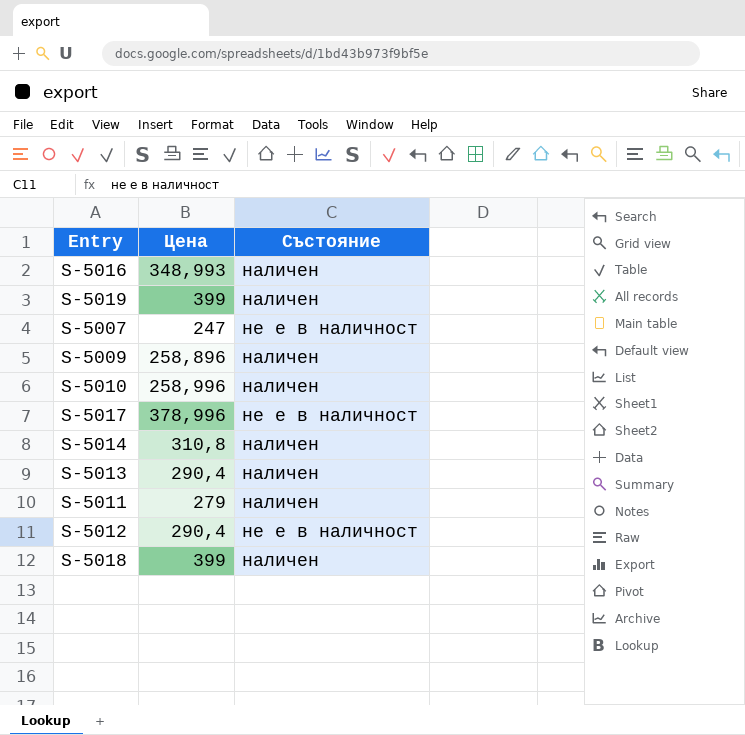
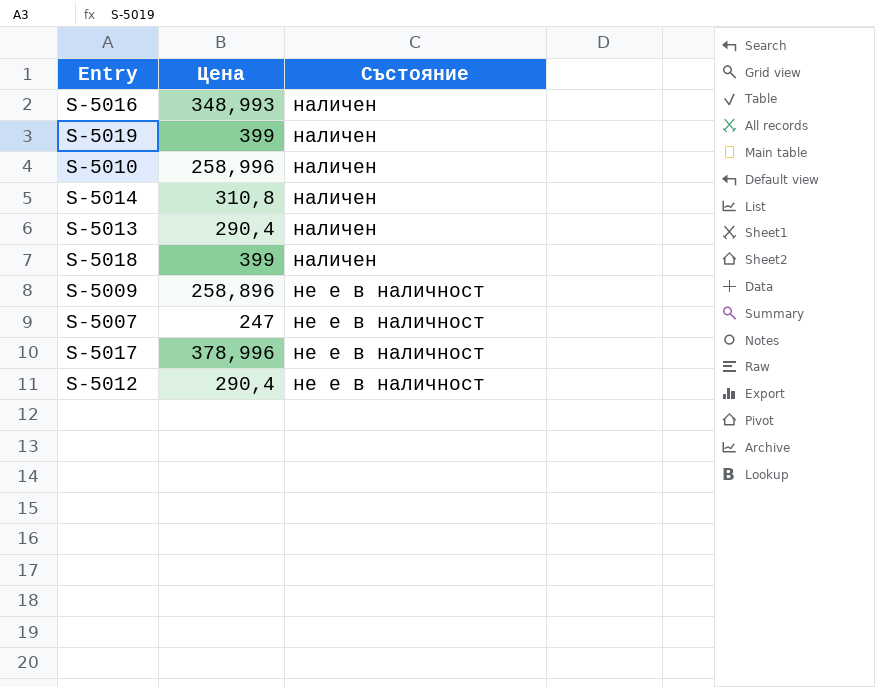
row order: none -> Състояние ascending
row S-5011: 279 | наличен -> none
S-5009 | Състояние: наличен -> не е в наличност

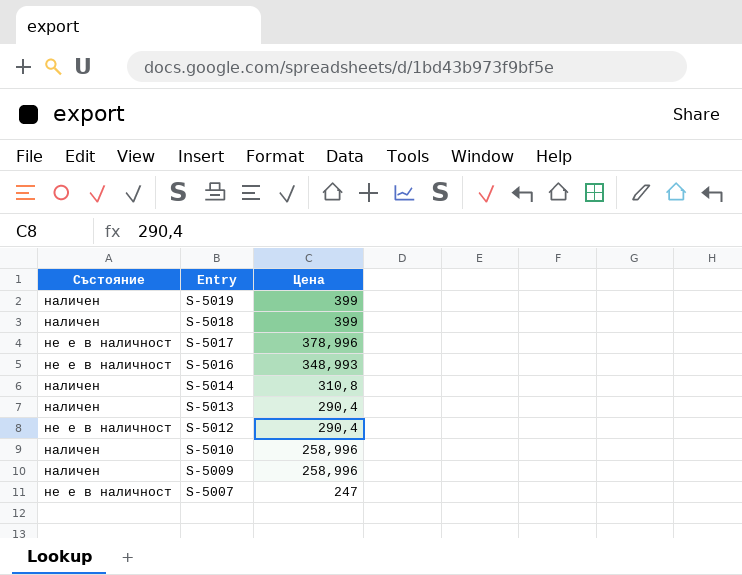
row order: Състояние ascending -> Entry descending
column Състояние | position: 3 -> 1
S-5016 | Състояние: наличен -> не е в наличност
S-5009 | Състояние: не е в наличност -> наличен
S-5009 | Цена: 258,896 -> 258,996

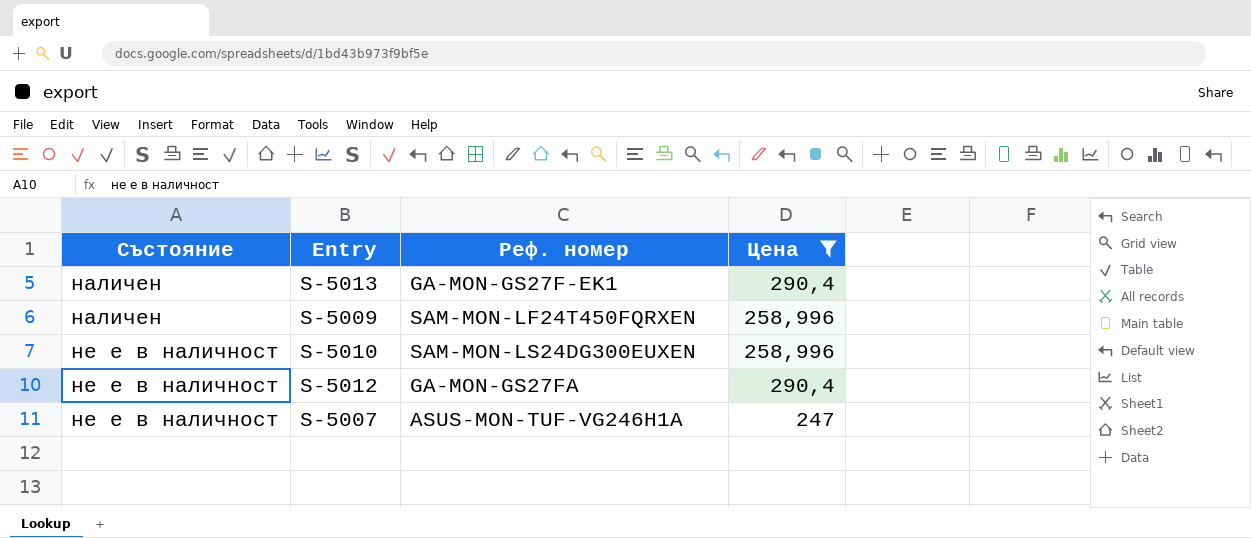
filter: none -> Цена <= 290,4
row order: Entry descending -> Състояние ascending
column Реф. номер | position: none -> 3
S-5010 | Състояние: наличен -> не е в наличност

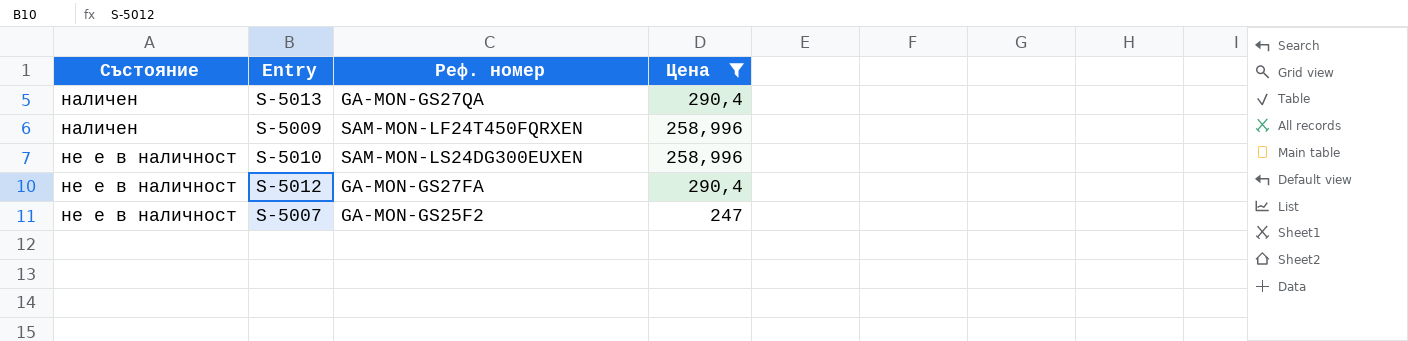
S-5013 | Реф. номер: GA-MON-GS27F-EK1 -> GA-MON-GS27QA
S-5007 | Реф. номер: ASUS-MON-TUF-VG246H1A -> GA-MON-GS25F2

